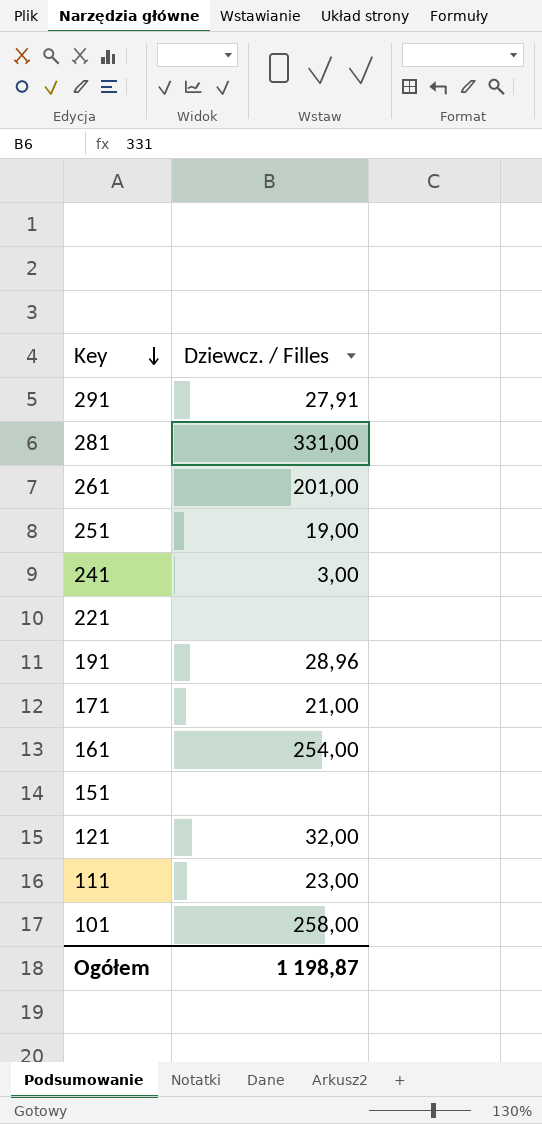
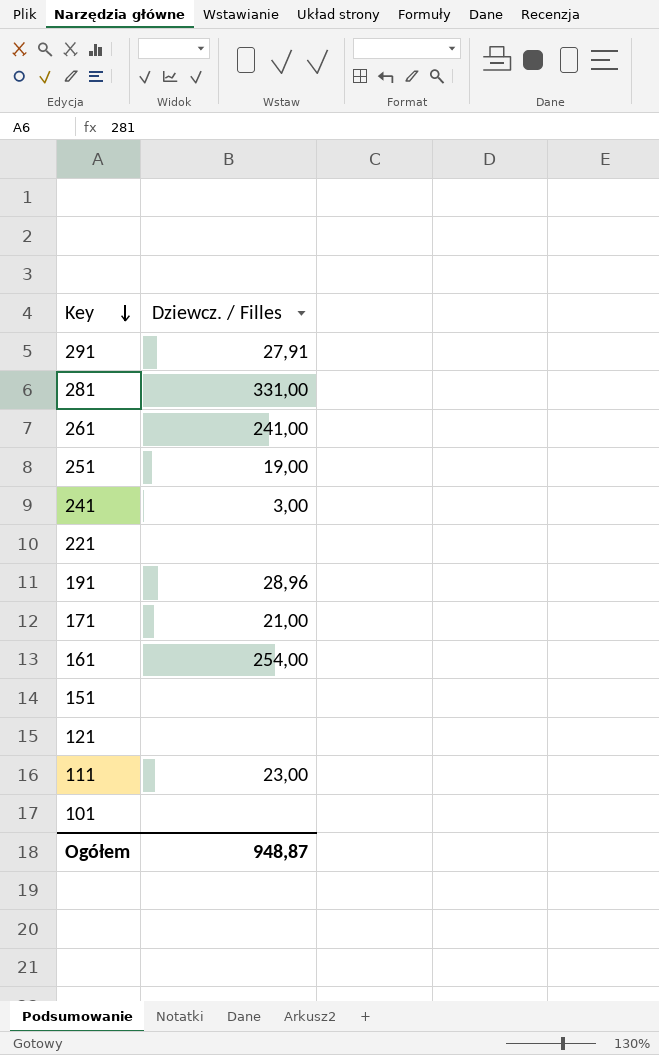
261 | Dziewcz. / Filles: 201,00 -> 241,00
121 | Dziewcz. / Filles: 32,00 -> none
101 | Dziewcz. / Filles: 258,00 -> none
Ogółem | Dziewcz. / Filles: 1 198,87 -> 948,87

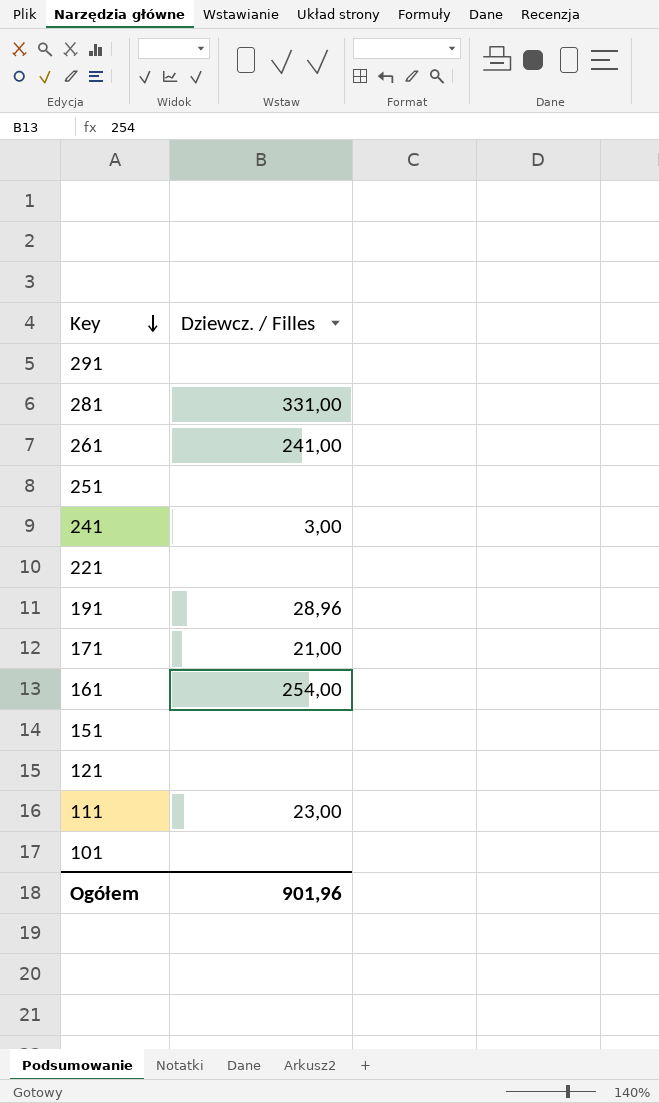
291 | Dziewcz. / Filles: 27,91 -> none
251 | Dziewcz. / Filles: 19,00 -> none
Ogółem | Dziewcz. / Filles: 948,87 -> 901,96

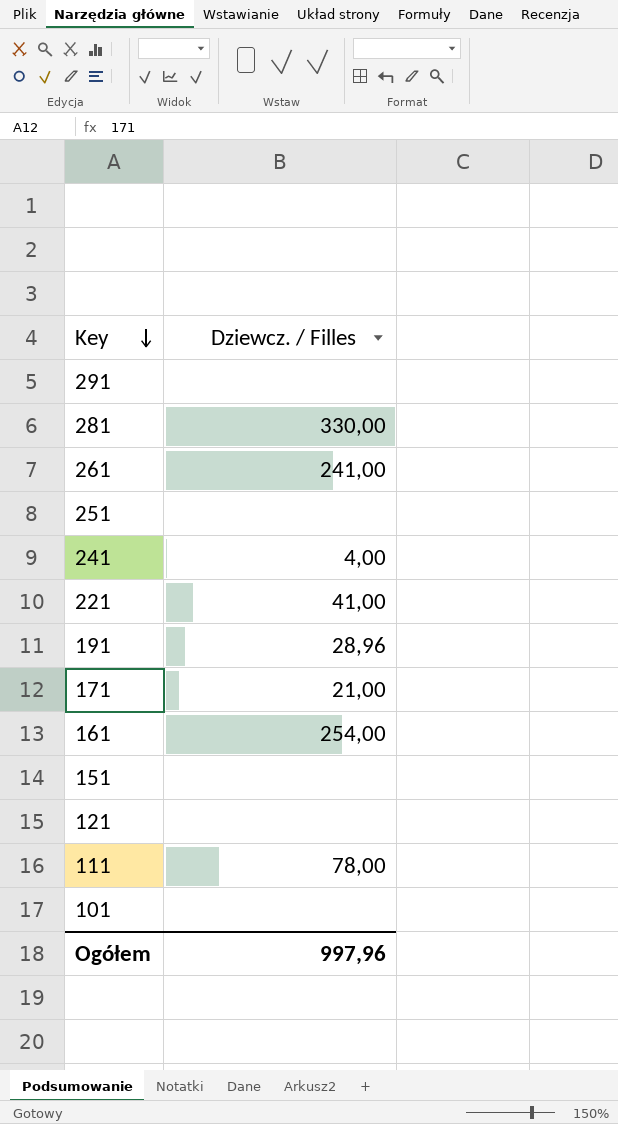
281 | Dziewcz. / Filles: 331,00 -> 330,00
241 | Dziewcz. / Filles: 3,00 -> 4,00
221 | Dziewcz. / Filles: none -> 41,00
111 | Dziewcz. / Filles: 23,00 -> 78,00
Ogółem | Dziewcz. / Filles: 901,96 -> 997,96

